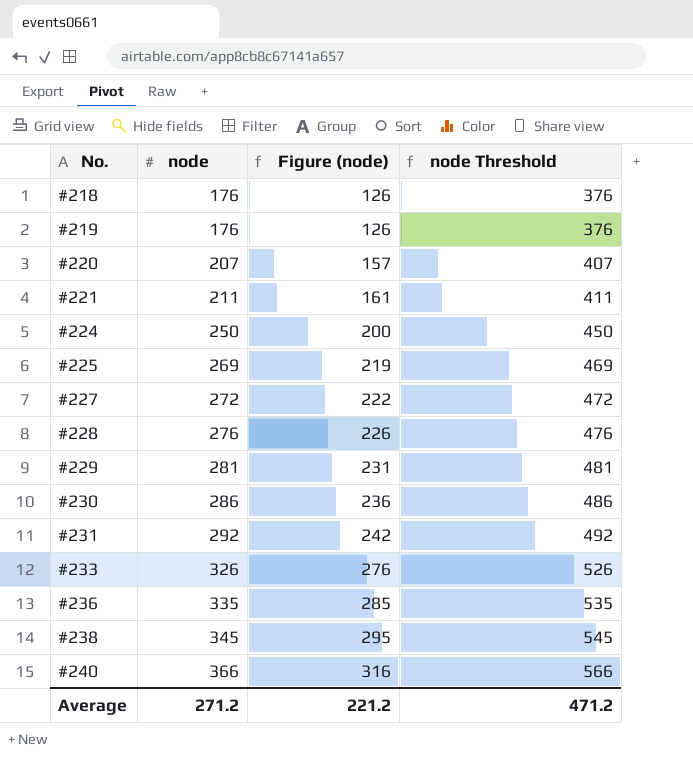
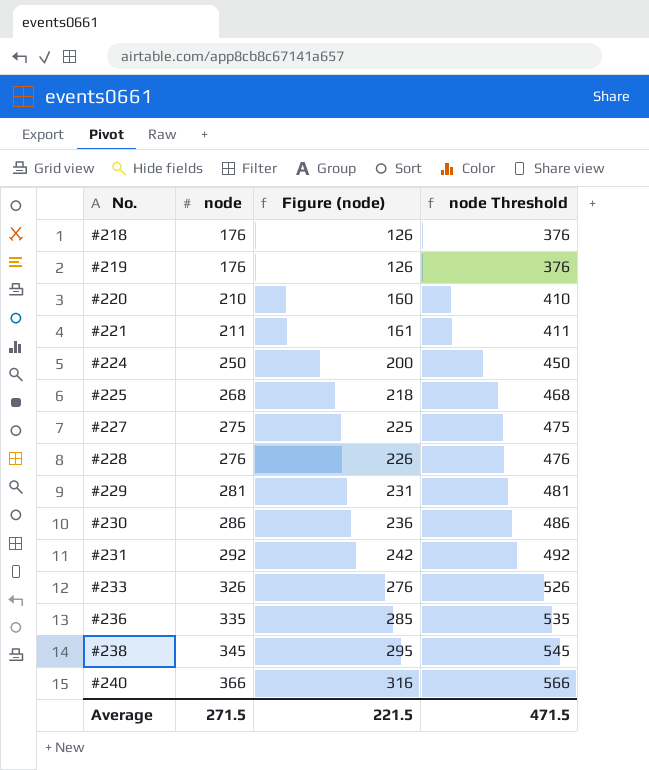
#220 | node: 207 -> 210
#220 | Figure (node): 157 -> 160
#220 | node Threshold: 407 -> 410
#225 | node: 269 -> 268
#225 | Figure (node): 219 -> 218
#225 | node Threshold: 469 -> 468
#227 | node: 272 -> 275
#227 | Figure (node): 222 -> 225
#227 | node Threshold: 472 -> 475
Average | node: 271.2 -> 271.5
Average | Figure (node): 221.2 -> 221.5
Average | node Threshold: 471.2 -> 471.5

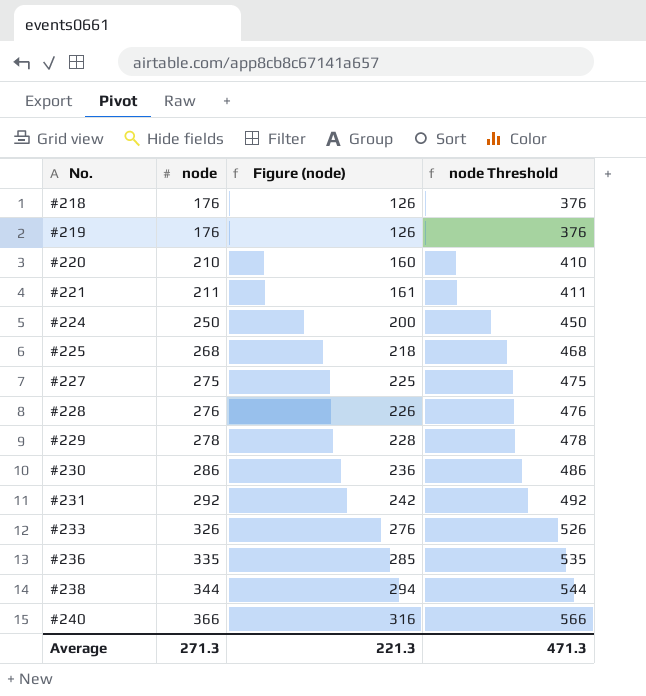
#229 | node: 281 -> 278
#229 | Figure (node): 231 -> 228
#229 | node Threshold: 481 -> 478
#238 | node: 345 -> 344
#238 | Figure (node): 295 -> 294
#238 | node Threshold: 545 -> 544
Average | node: 271.5 -> 271.3
Average | Figure (node): 221.5 -> 221.3
Average | node Threshold: 471.5 -> 471.3

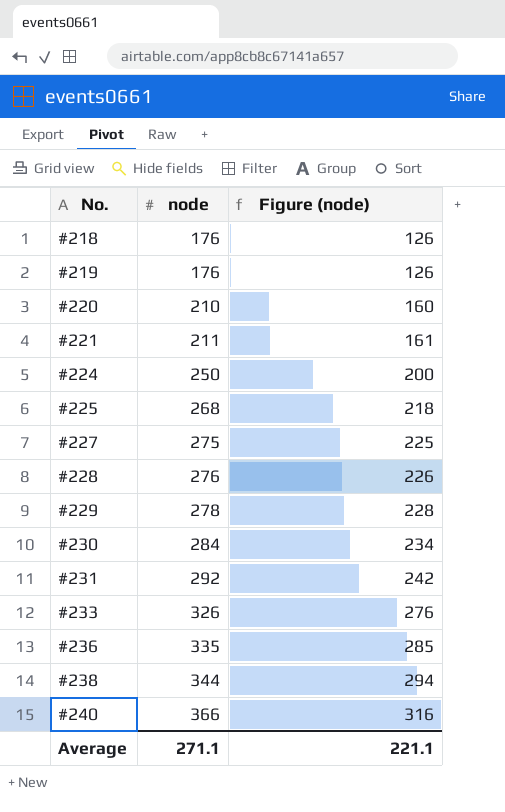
column node Threshold | formula: [node] + 200 -> none
#230 | node: 286 -> 284
#230 | Figure (node): 236 -> 234
Average | node: 271.3 -> 271.1
Average | Figure (node): 221.3 -> 221.1

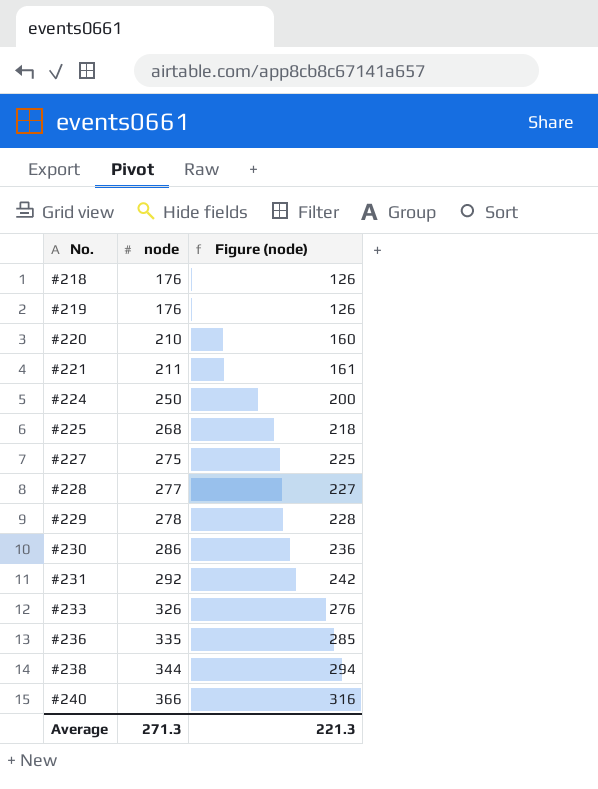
#228 | node: 276 -> 277
#228 | Figure (node): 226 -> 227
#230 | node: 284 -> 286
#230 | Figure (node): 234 -> 236
Average | node: 271.1 -> 271.3
Average | Figure (node): 221.1 -> 221.3

